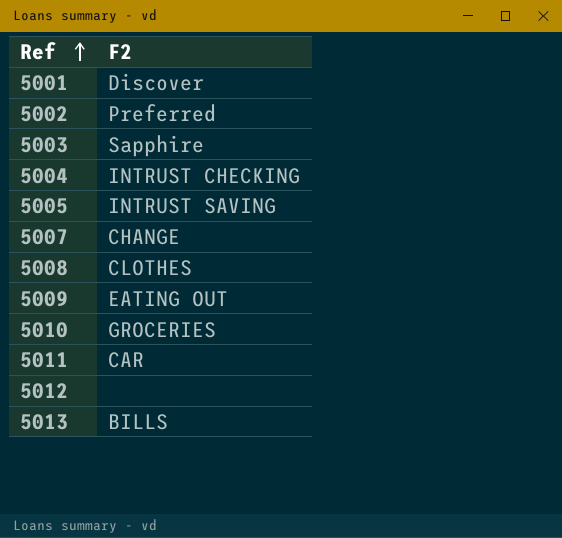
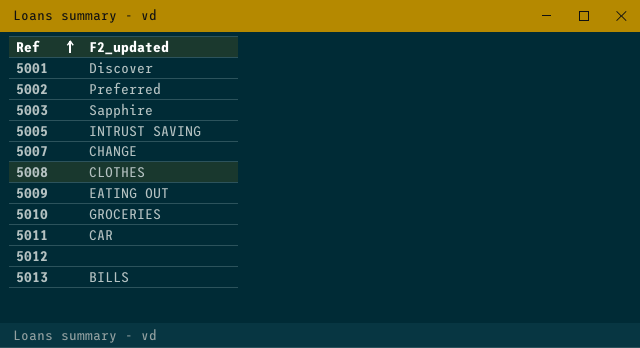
column name: F2 -> F2_updated
row 5004: INTRUST CHECKING -> none

